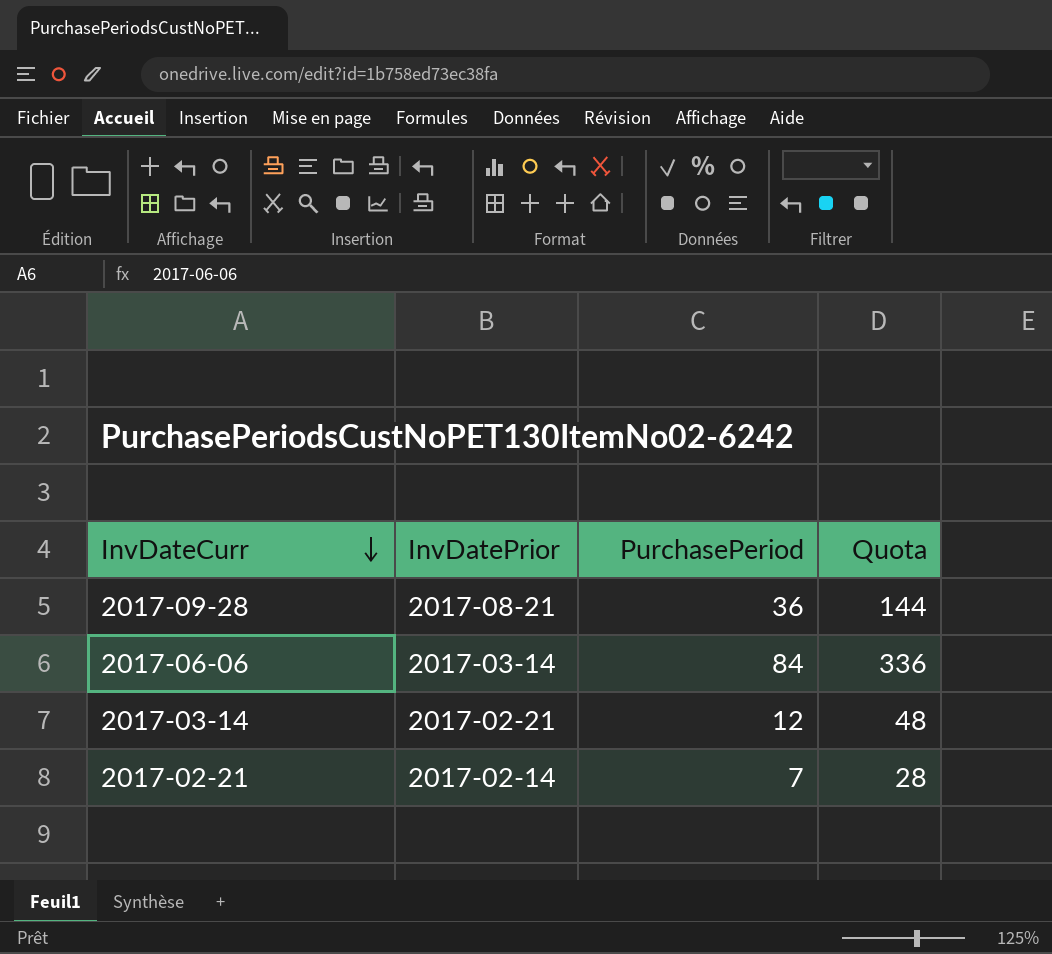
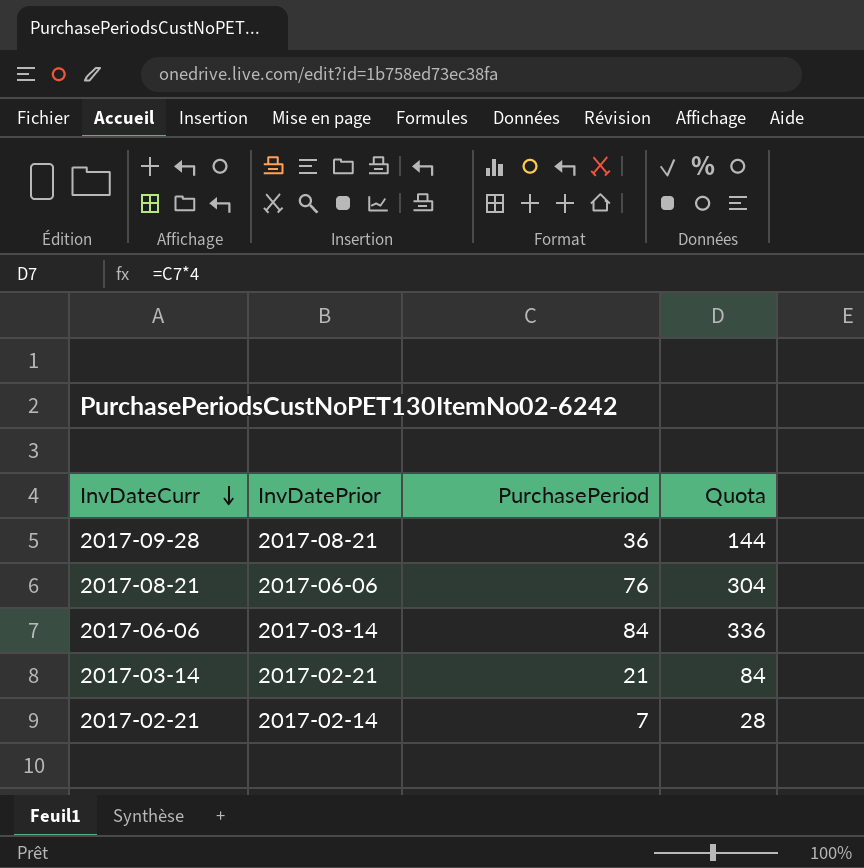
row 2017-08-21: none -> 2017-06-06 | 76 | 304
2017-03-14 | PurchasePeriod: 12 -> 21
2017-03-14 | Quota: 48 -> 84

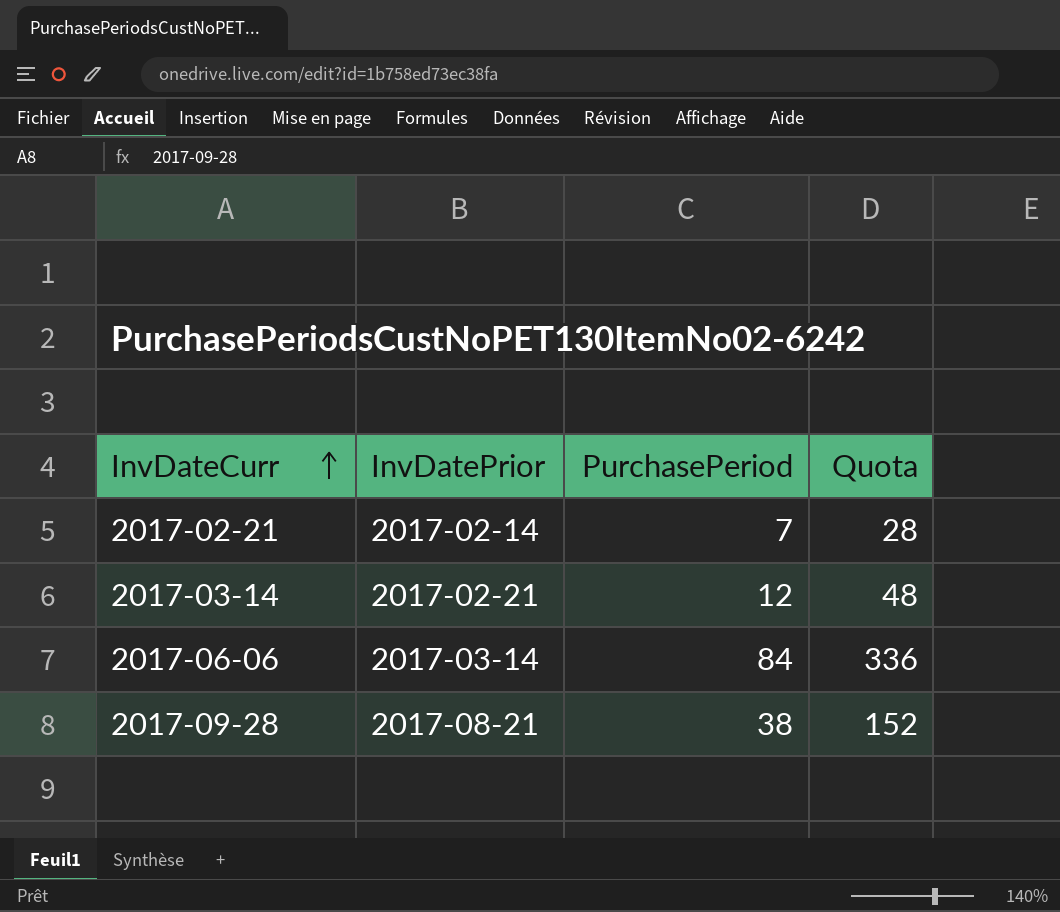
row order: InvDateCurr descending -> InvDateCurr ascending
row 2017-08-21: 2017-06-06 | 76 | 304 -> none
2017-03-14 | PurchasePeriod: 21 -> 12
2017-03-14 | Quota: 84 -> 48
2017-09-28 | PurchasePeriod: 36 -> 38
2017-09-28 | Quota: 144 -> 152

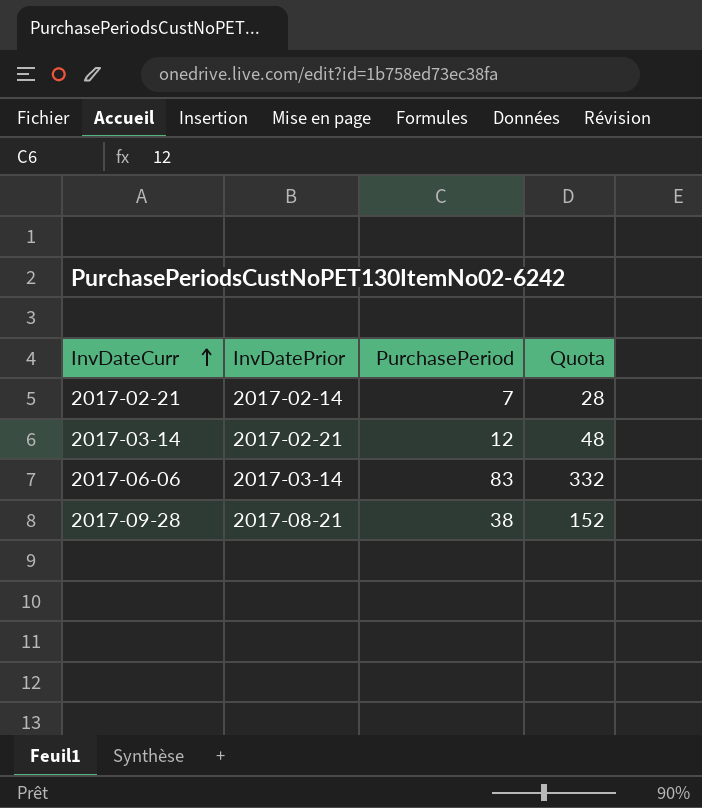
2017-06-06 | PurchasePeriod: 84 -> 83
2017-06-06 | Quota: 336 -> 332

